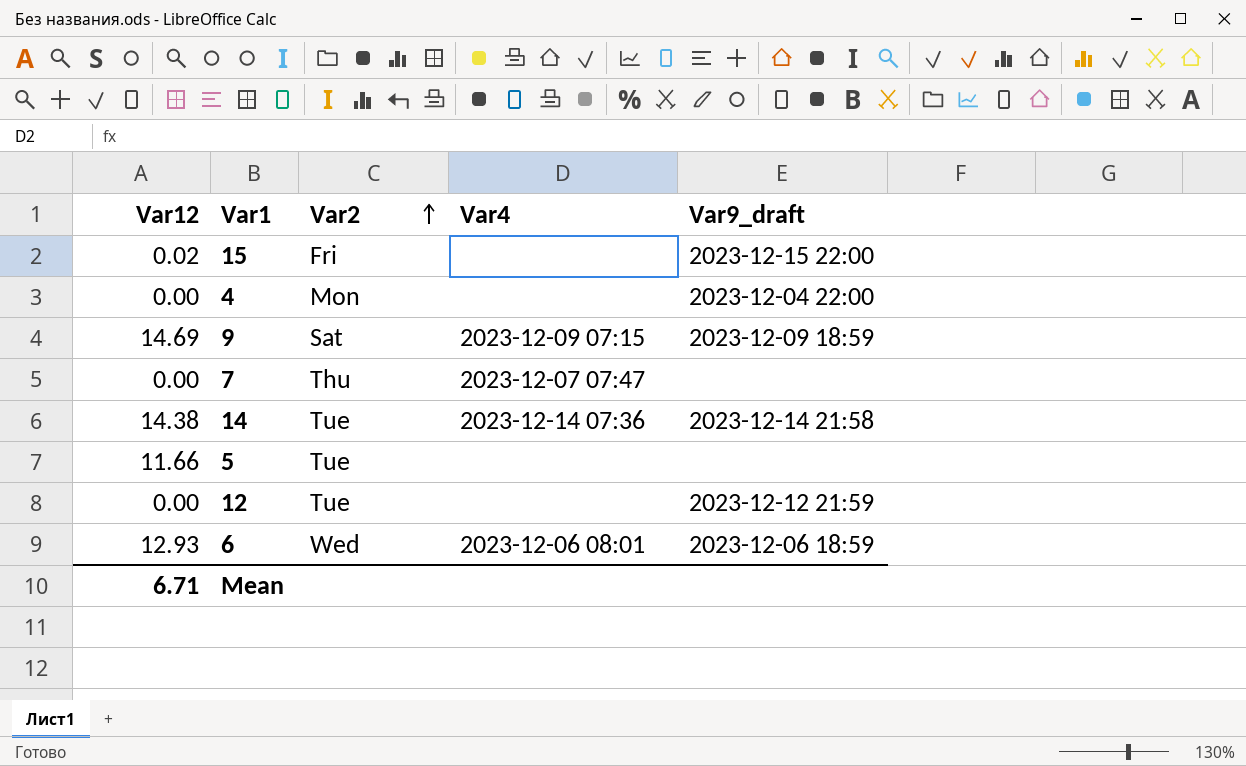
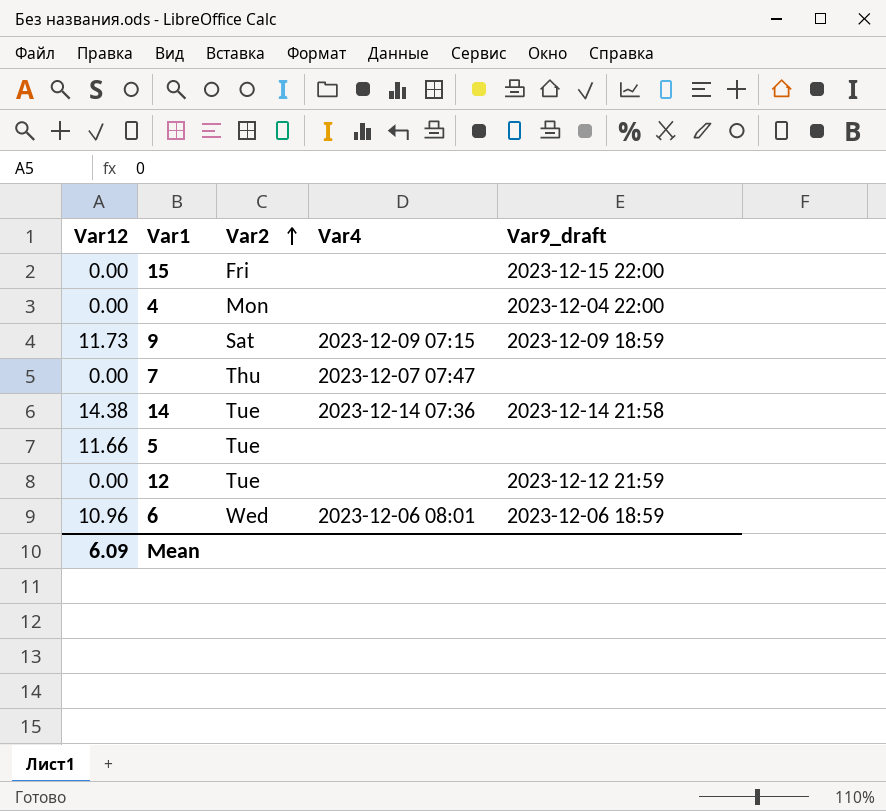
15 | Var12: 0.02 -> 0.00
9 | Var12: 14.69 -> 11.73
6 | Var12: 12.93 -> 10.96
Mean | Var12: 6.71 -> 6.09

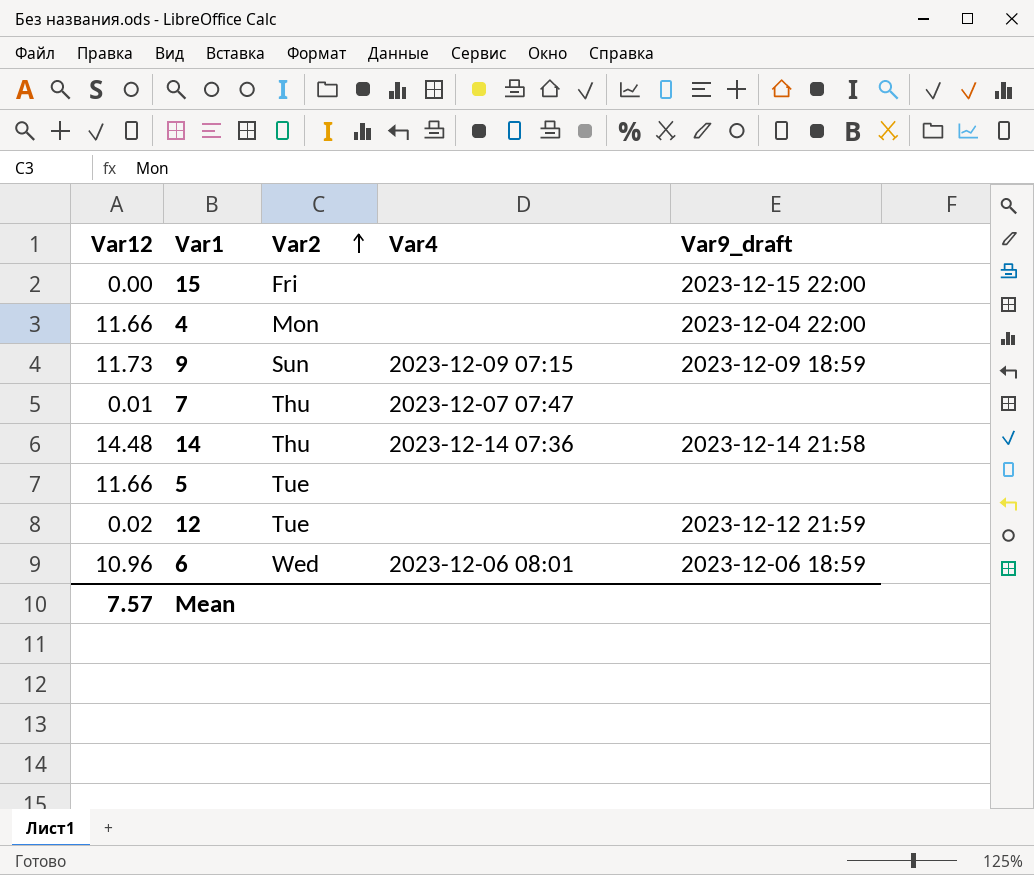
4 | Var12: 0.00 -> 11.66
9 | Var2: Sat -> Sun
7 | Var12: 0.00 -> 0.01
14 | Var12: 14.38 -> 14.48
14 | Var2: Tue -> Thu
12 | Var12: 0.00 -> 0.02
Mean | Var12: 6.09 -> 7.57

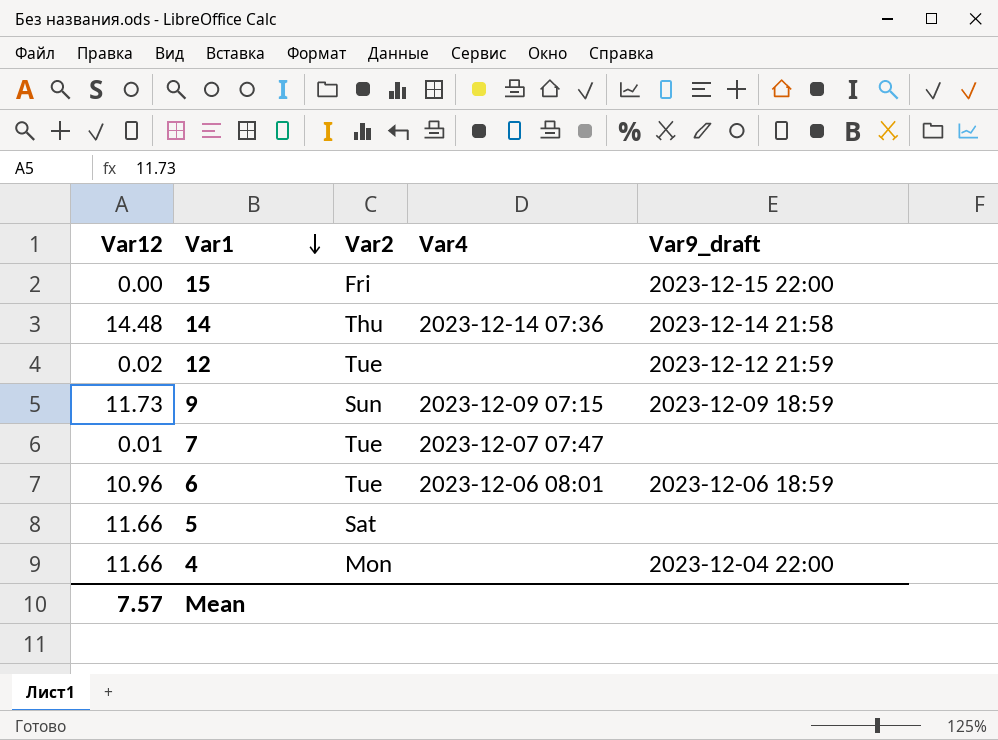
row order: Var2 ascending -> Var1 descending
7 | Var2: Thu -> Tue
6 | Var2: Wed -> Tue
5 | Var2: Tue -> Sat

